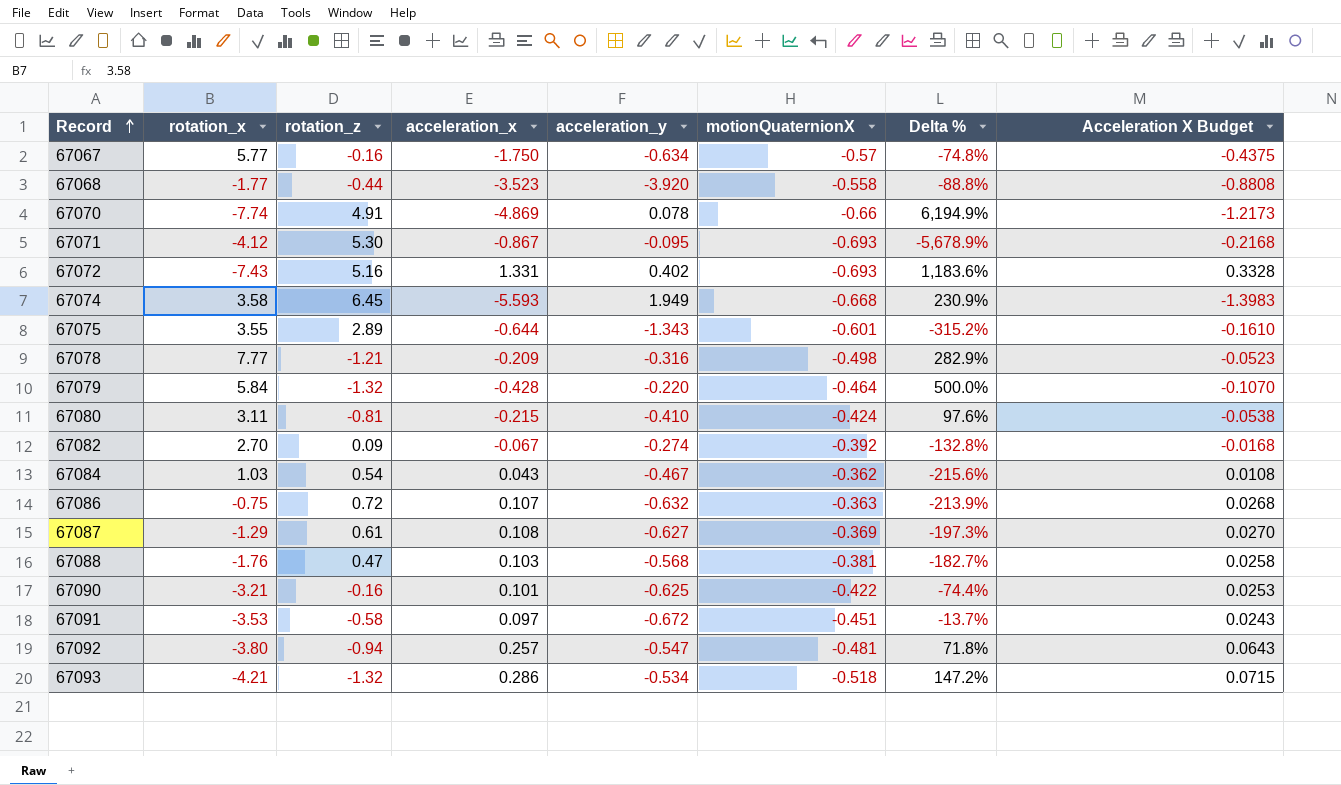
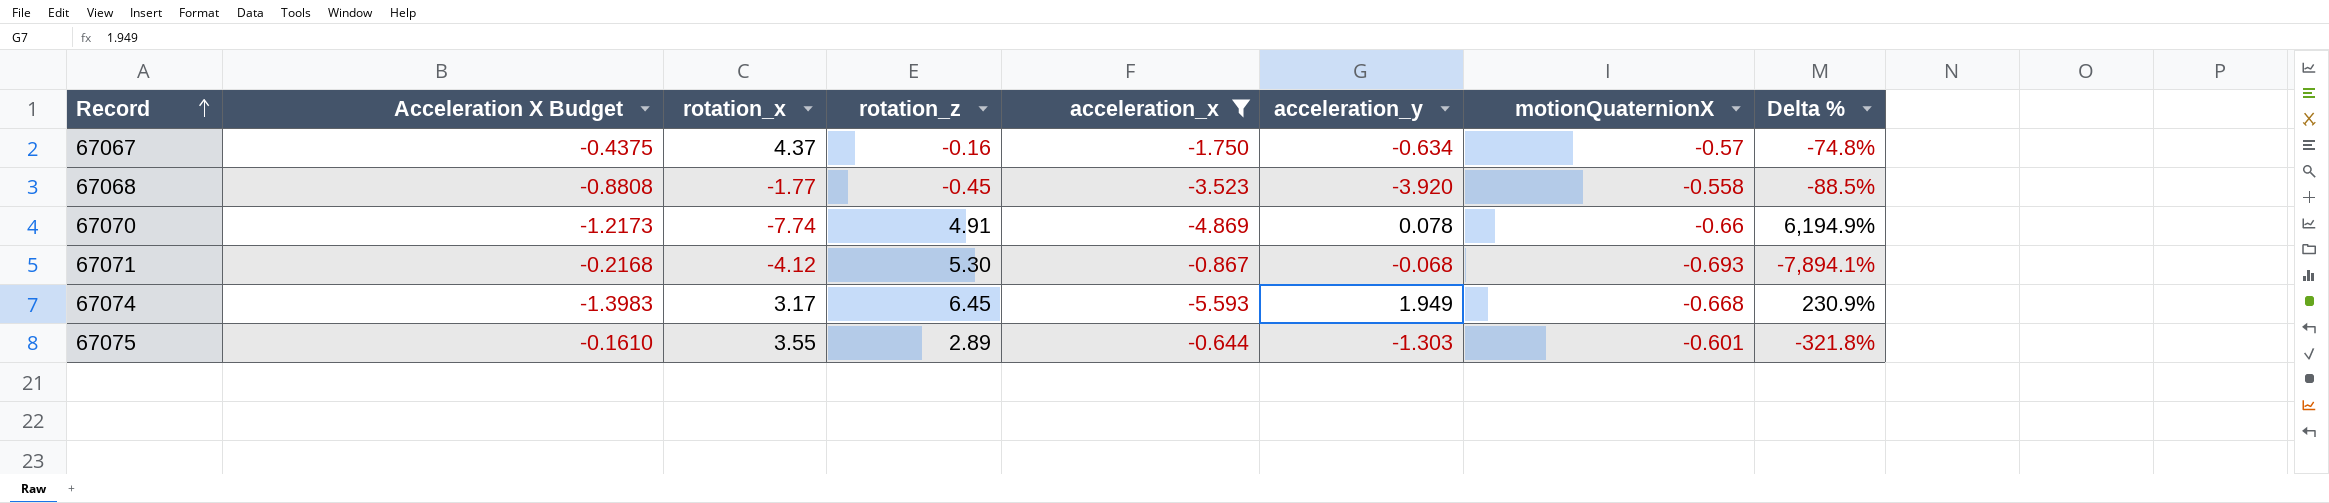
filter: none -> acceleration_x <= -0.644
column Acceleration X Budget | position: 8 -> 2
67067 | rotation_x: 5.77 -> 4.37
67068 | rotation_z: -0.44 -> -0.45
67068 | Delta %: -88.8% -> -88.5%
67071 | acceleration_y: -0.095 -> -0.068
67071 | Delta %: -5,678.9% -> -7,894.1%
67074 | rotation_x: 3.58 -> 3.17
67075 | acceleration_y: -1.343 -> -1.303
67075 | Delta %: -315.2% -> -321.8%

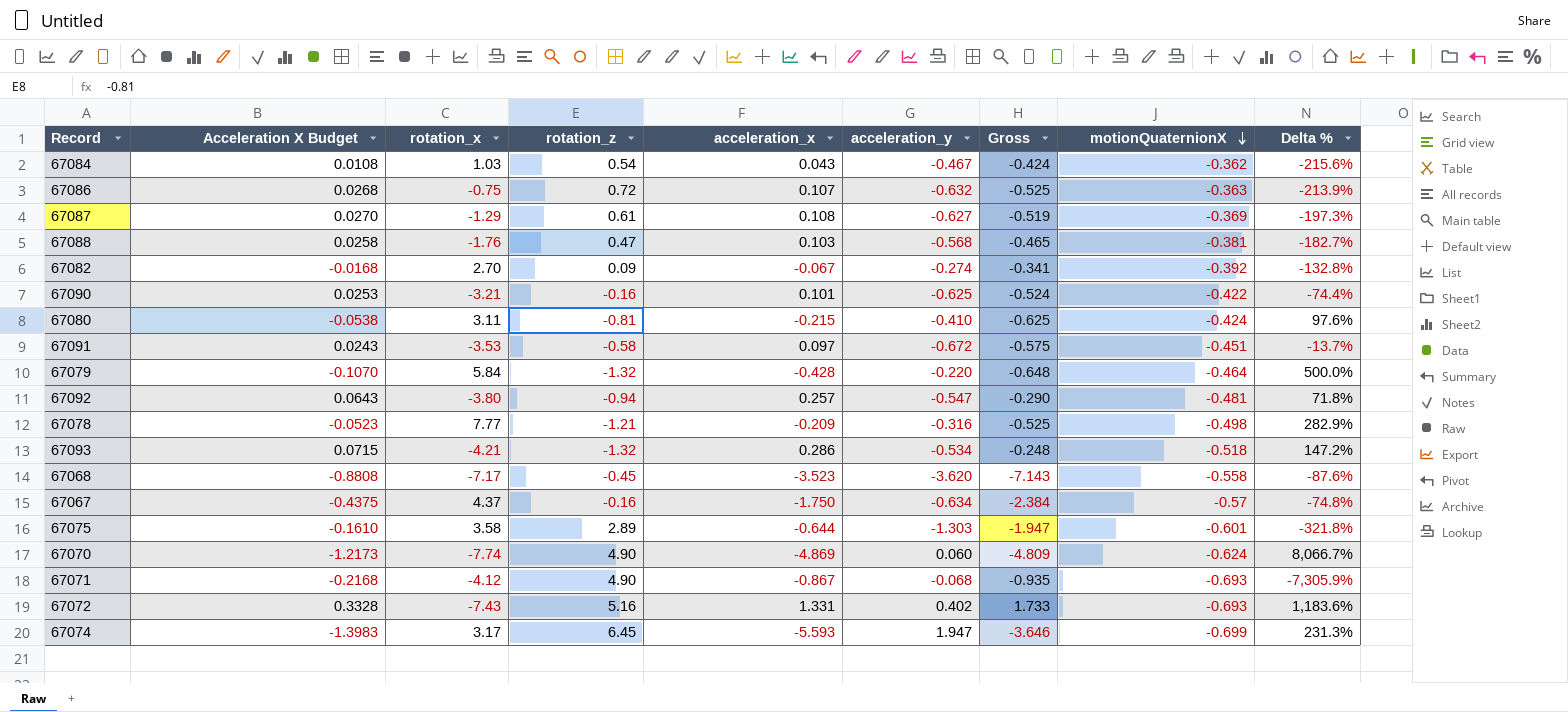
filter: acceleration_x <= -0.644 -> none
row order: Record ascending -> motionQuaternionX descending
column Gross | formula: none -> [acceleration_x] + [acceleration_y]
67068 | rotation_x: -1.77 -> -7.17
67068 | acceleration_y: -3.920 -> -3.620
67068 | Delta %: -88.5% -> -87.6%
67075 | rotation_x: 3.55 -> 3.58
67070 | rotation_z: 4.91 -> 4.90
67070 | acceleration_y: 0.078 -> 0.060
67070 | motionQuaternionX: -0.66 -> -0.624
67070 | Delta %: 6,194.9% -> 8,066.7%
67071 | rotation_z: 5.30 -> 4.90
67071 | Delta %: -7,894.1% -> -7,305.9%
67074 | acceleration_y: 1.949 -> 1.947
67074 | motionQuaternionX: -0.668 -> -0.699
67074 | Delta %: 230.9% -> 231.3%

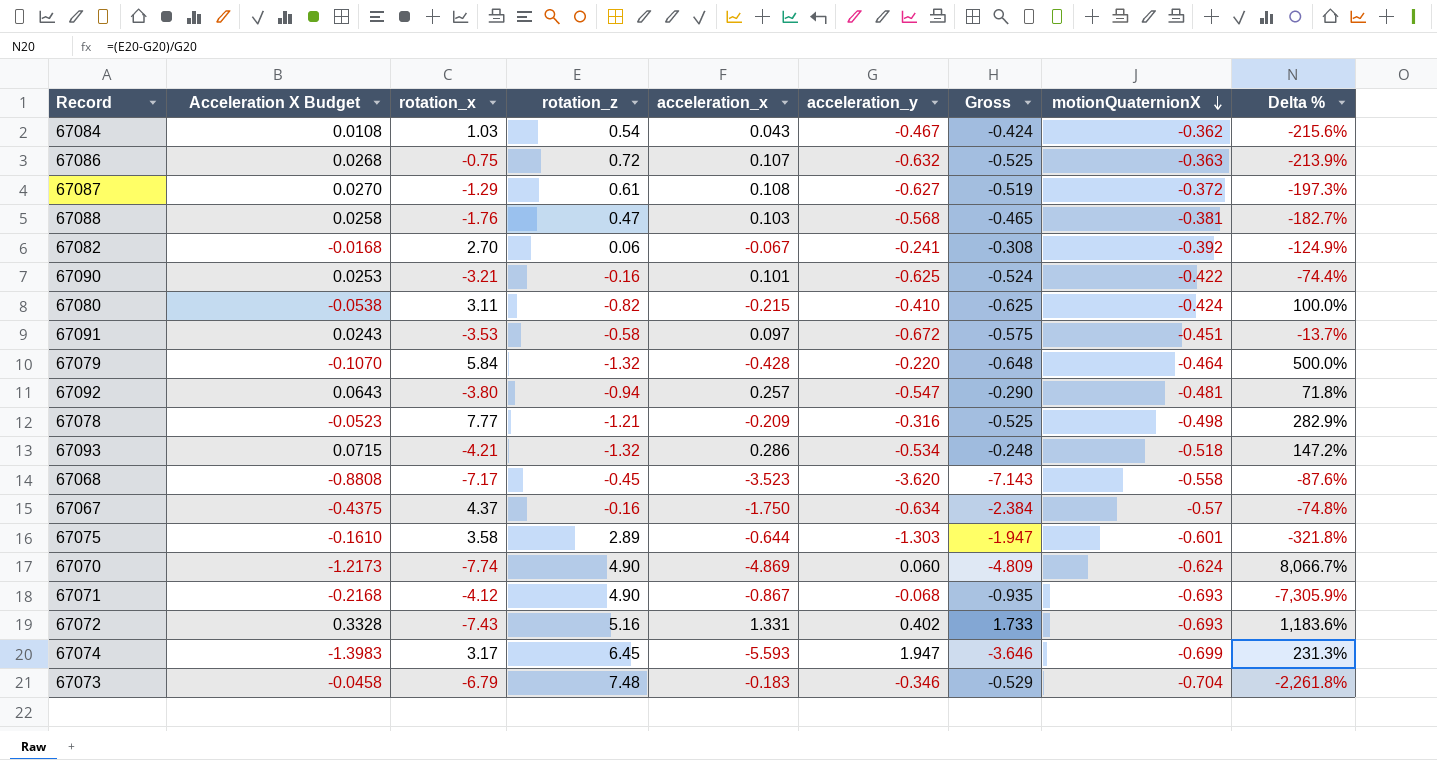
67087 | motionQuaternionX: -0.369 -> -0.372
67082 | rotation_z: 0.09 -> 0.06
67082 | acceleration_y: -0.274 -> -0.241
67082 | Gross: -0.341 -> -0.308
67082 | Delta %: -132.8% -> -124.9%
67080 | rotation_z: -0.81 -> -0.82
67080 | Delta %: 97.6% -> 100.0%
row 67073: none -> -0.0458 | -6.79 | 7.48 | -0.183 | -0.346 | -0.529 | -0.704 | -2,261.8%

